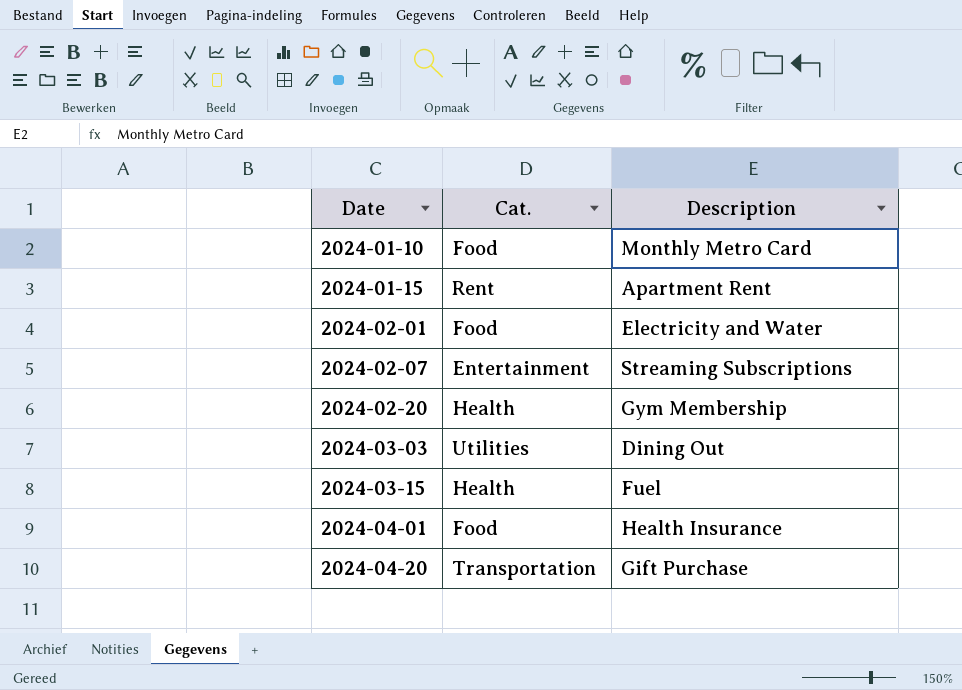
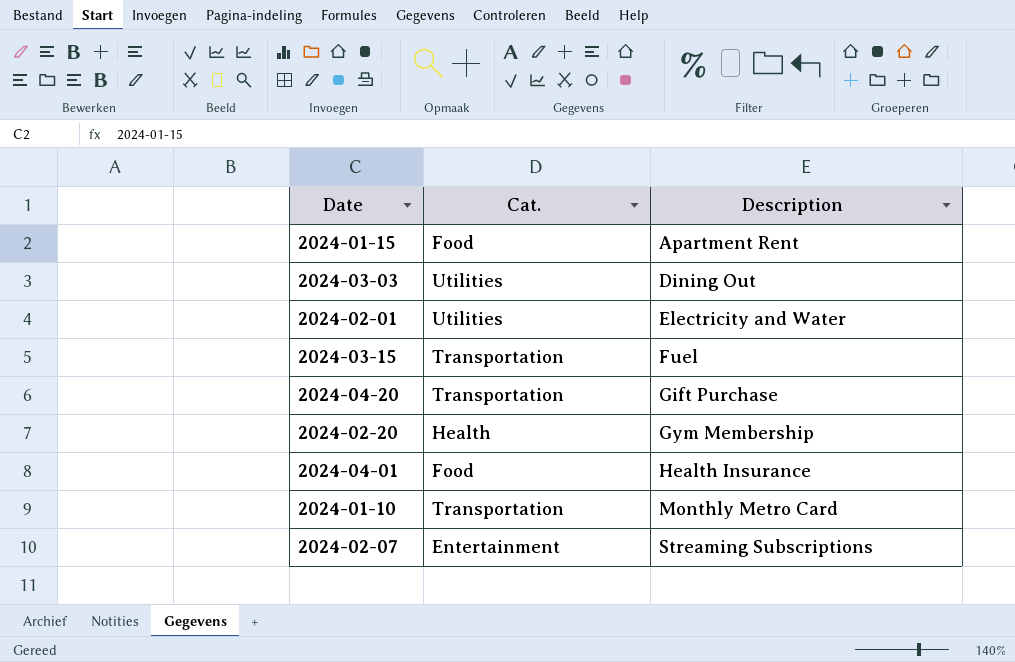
row order: Date ascending -> Description ascending
2024-01-15 | Cat.: Rent -> Food
2024-02-01 | Cat.: Food -> Utilities
2024-03-15 | Cat.: Health -> Transportation
2024-01-10 | Cat.: Food -> Transportation

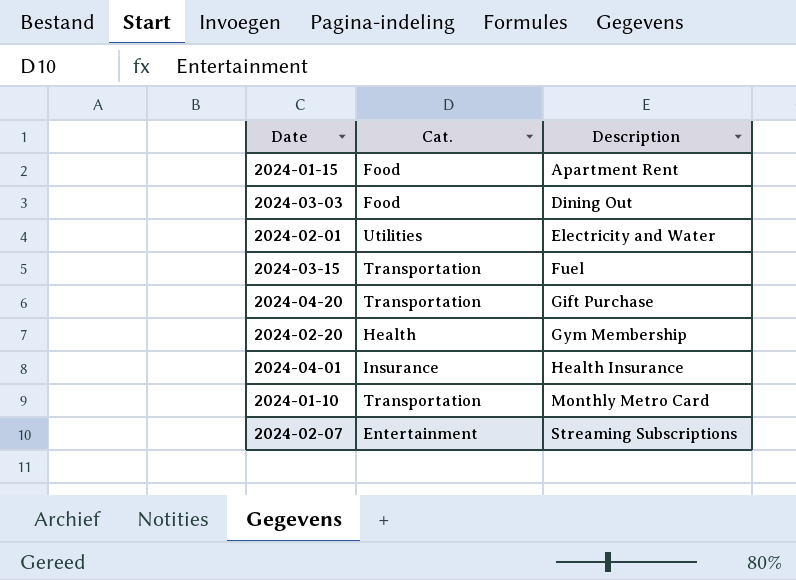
2024-03-03 | Cat.: Utilities -> Food
2024-04-01 | Cat.: Food -> Insurance

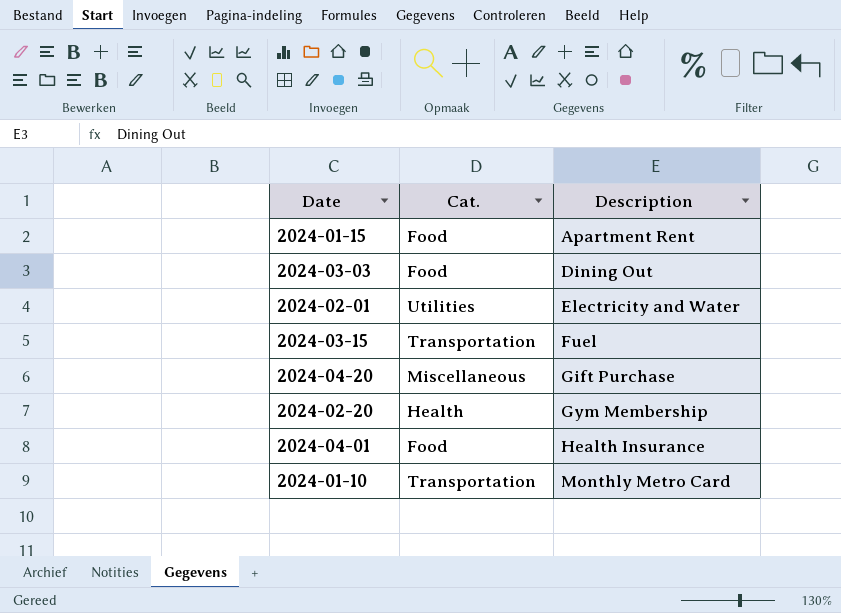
row 2024-02-07: Entertainment | Streaming Subscriptions -> none
2024-04-20 | Cat.: Transportation -> Miscellaneous
2024-04-01 | Cat.: Insurance -> Food

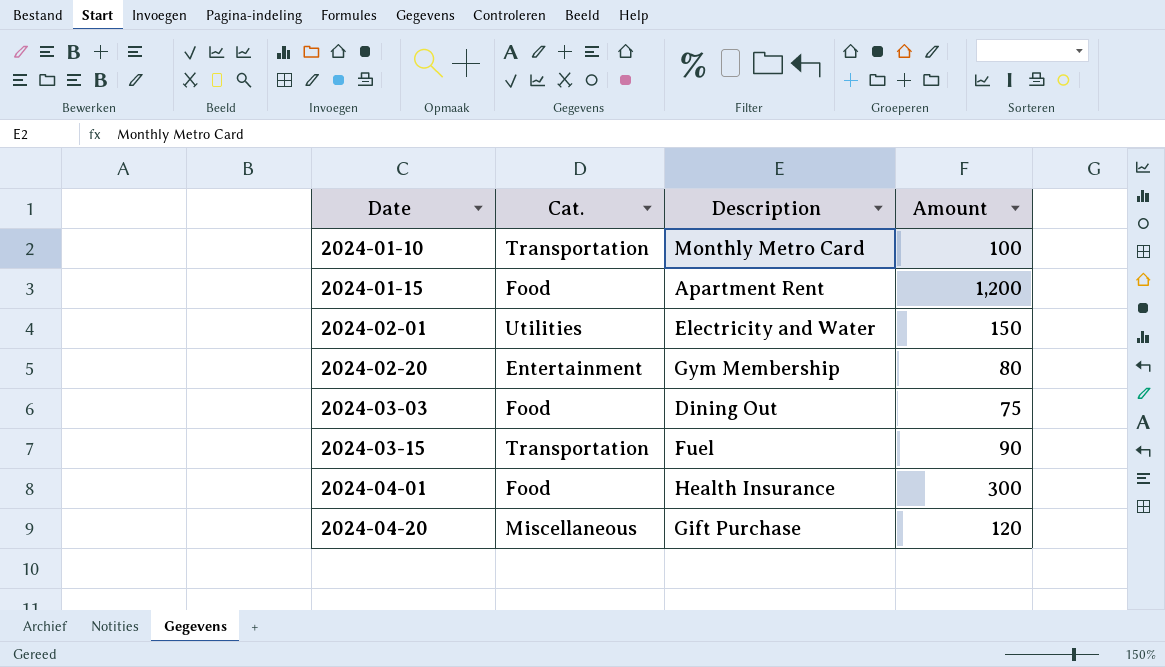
row order: Description ascending -> Date ascending
column Amount | position: none -> 4
2024-02-20 | Cat.: Health -> Entertainment

